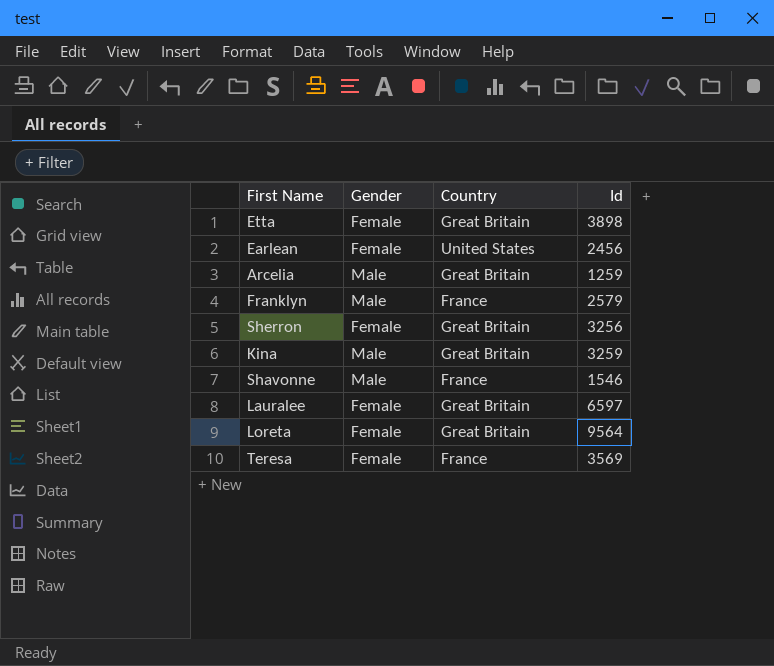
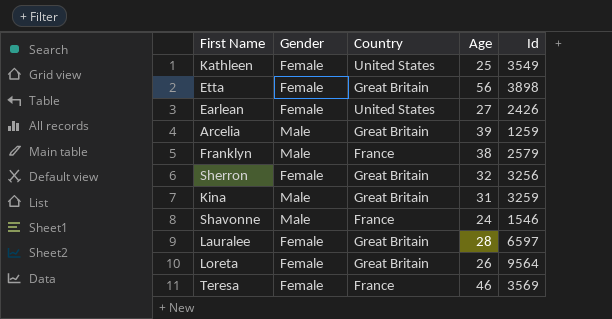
column Age | position: none -> 4
row Kathleen: none -> Female | United States | 25 | 3549
Earlean | Id: 2456 -> 2426

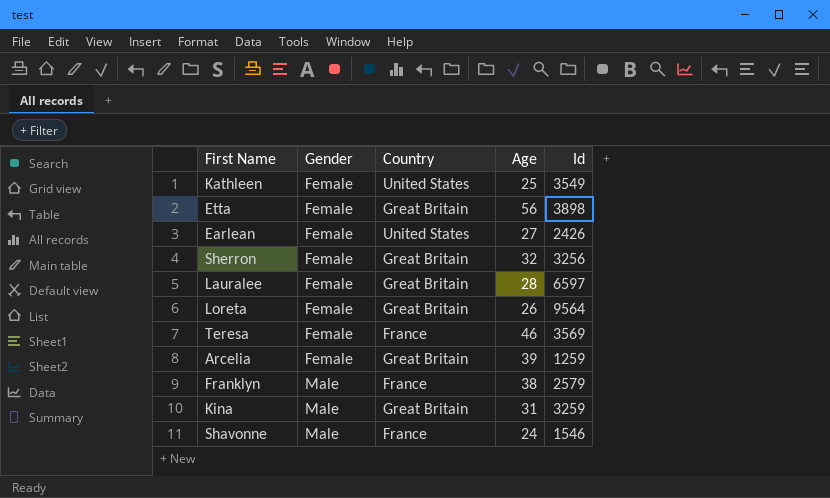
row order: none -> Gender ascending
Arcelia | Gender: Male -> Female

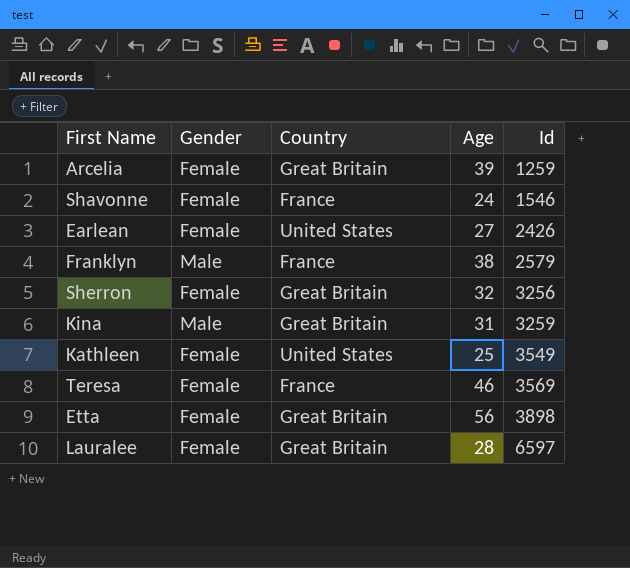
row order: Gender ascending -> Id ascending
row Loreta: Female | Great Britain | 26 | 9564 -> none
Shavonne | Gender: Male -> Female

